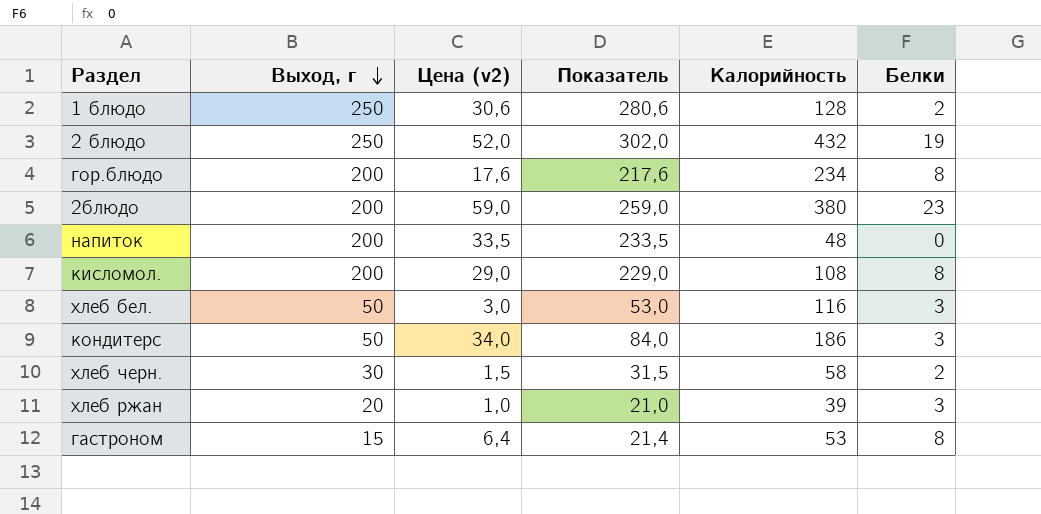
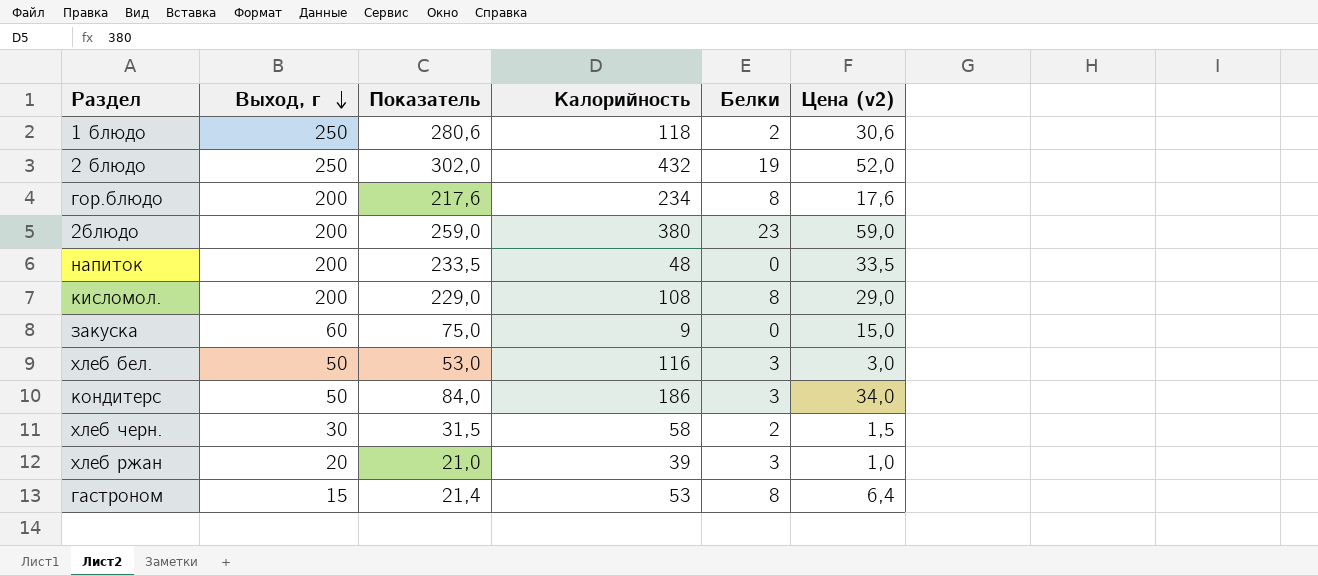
column Цена (v2) | position: 3 -> 6
1 блюдо | Калорийность: 128 -> 118
row закуска: none -> 60 | 75,0 | 9 | 0 | 15,0

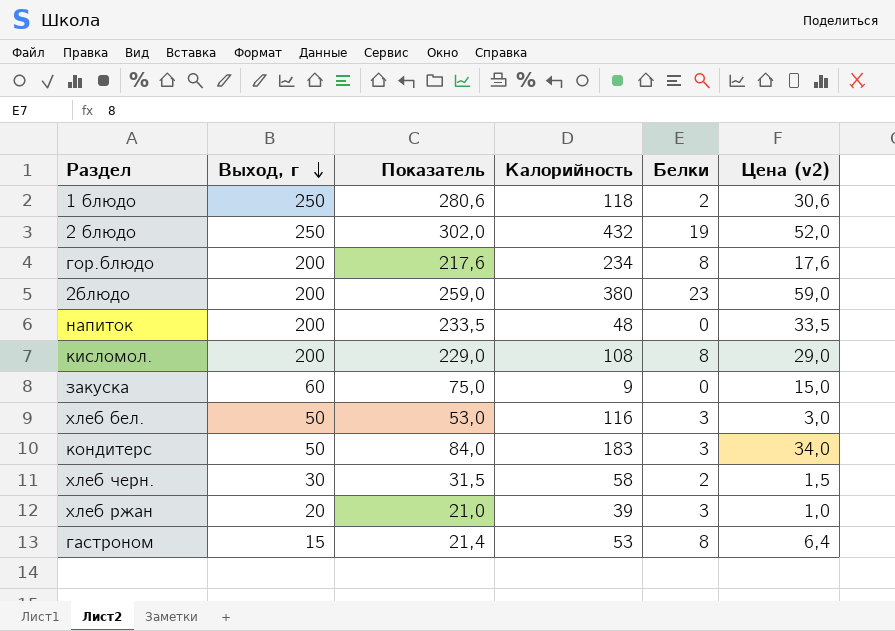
кондитерс | Калорийность: 186 -> 183

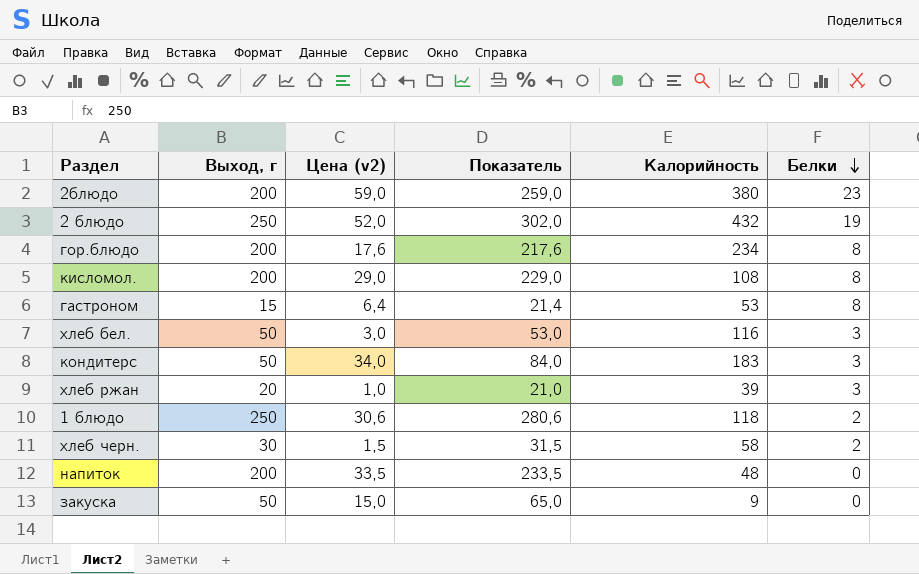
row order: Выход, г descending -> Белки descending
column Цена (v2) | position: 6 -> 3
закуска | Выход, г: 60 -> 50
закуска | Показатель: 75,0 -> 65,0

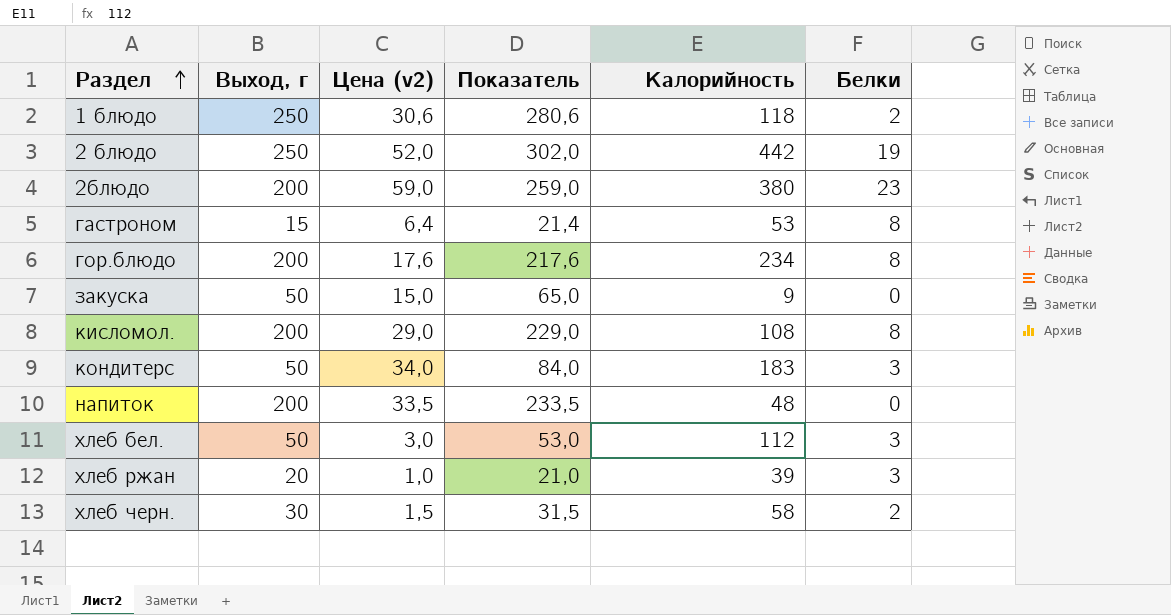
row order: Белки descending -> Раздел ascending
2 блюдо | Калорийность: 432 -> 442
хлеб бел. | Калорийность: 116 -> 112

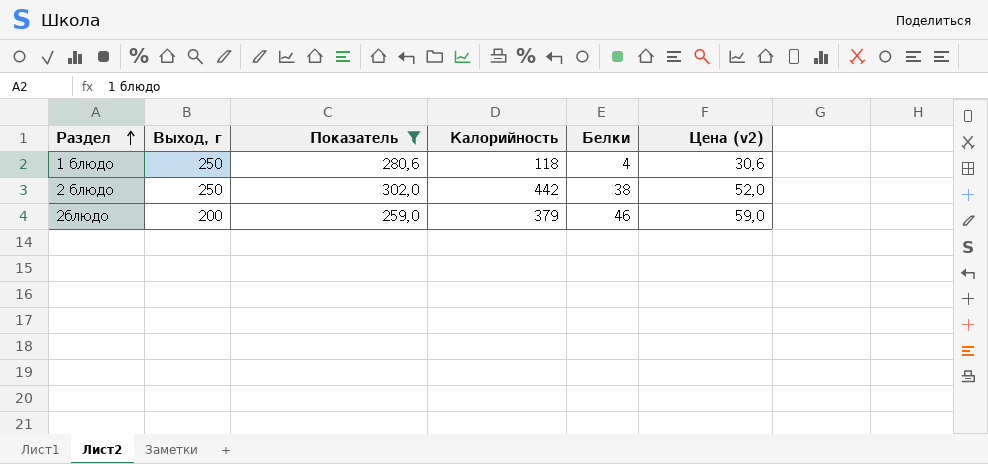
filter: none -> Показатель >= 259,0
column Цена (v2) | position: 3 -> 6
1 блюдо | Белки: 2 -> 4
2 блюдо | Белки: 19 -> 38
2блюдо | Калорийность: 380 -> 379
2блюдо | Белки: 23 -> 46

